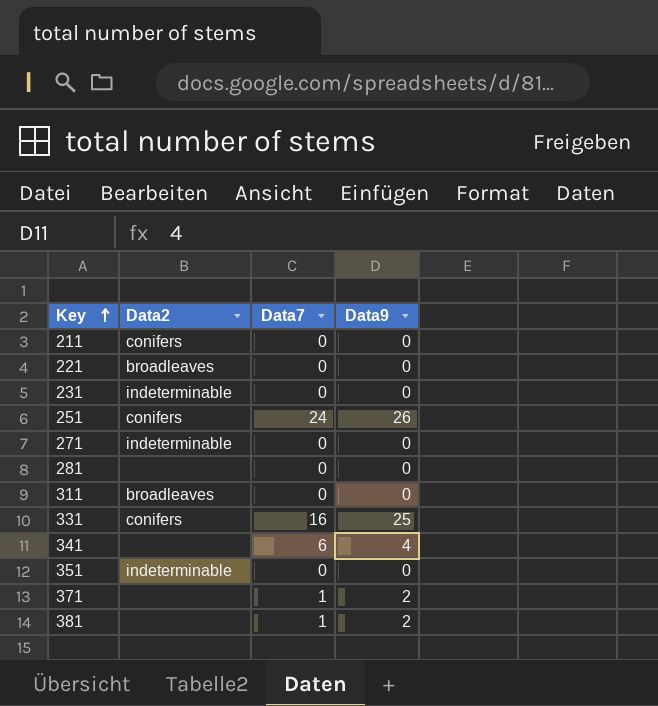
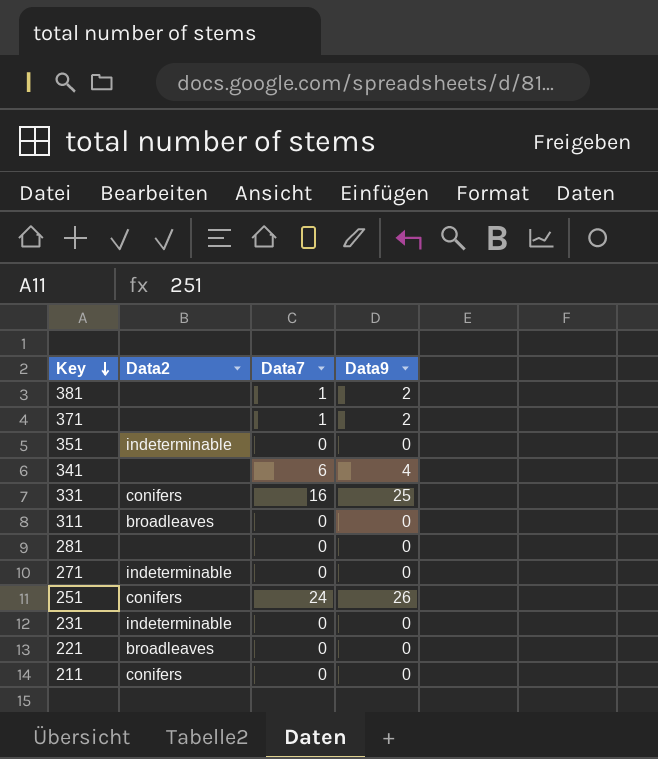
row order: Key ascending -> Key descending

